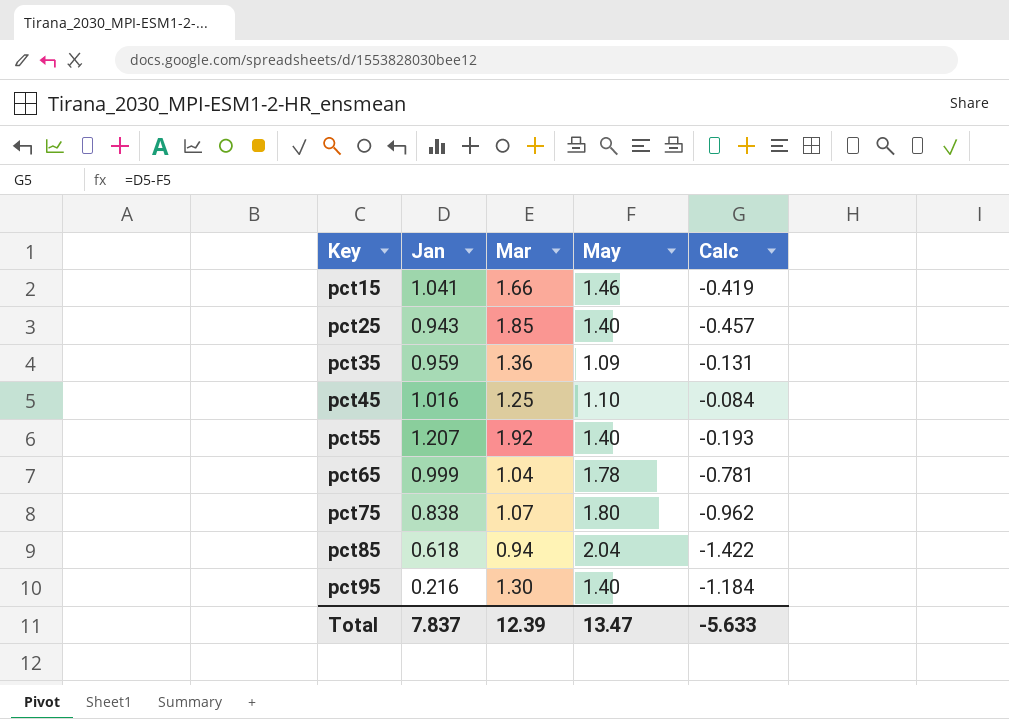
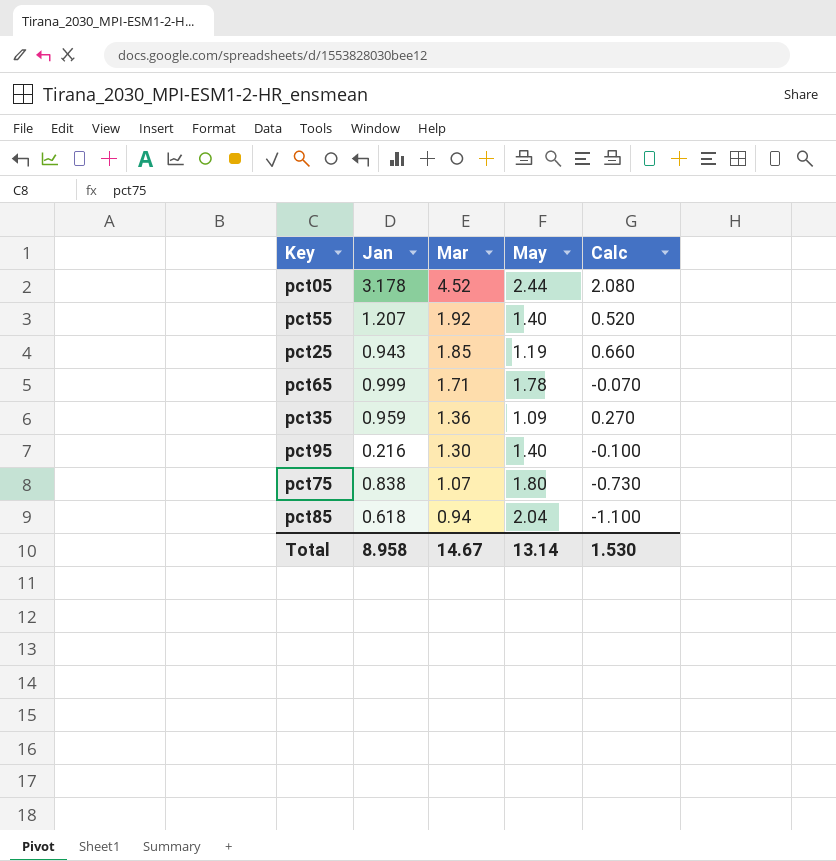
row order: Key ascending -> Mar descending
column Calc | formula: [Jan] - [May] -> [Mar] - [May]
row pct15: 1.041 | 1.66 | 1.46 | -0.419 -> none
row pct45: 1.016 | 1.25 | 1.10 | -0.084 -> none
row pct05: none -> 3.178 | 4.52 | 2.44 | 2.080
pct25 | May: 1.40 -> 1.19
pct65 | Mar: 1.04 -> 1.71
Total | Jan: 7.837 -> 8.958
Total | Mar: 12.39 -> 14.67
Total | May: 13.47 -> 13.14
Total | Calc: -5.633 -> 1.530

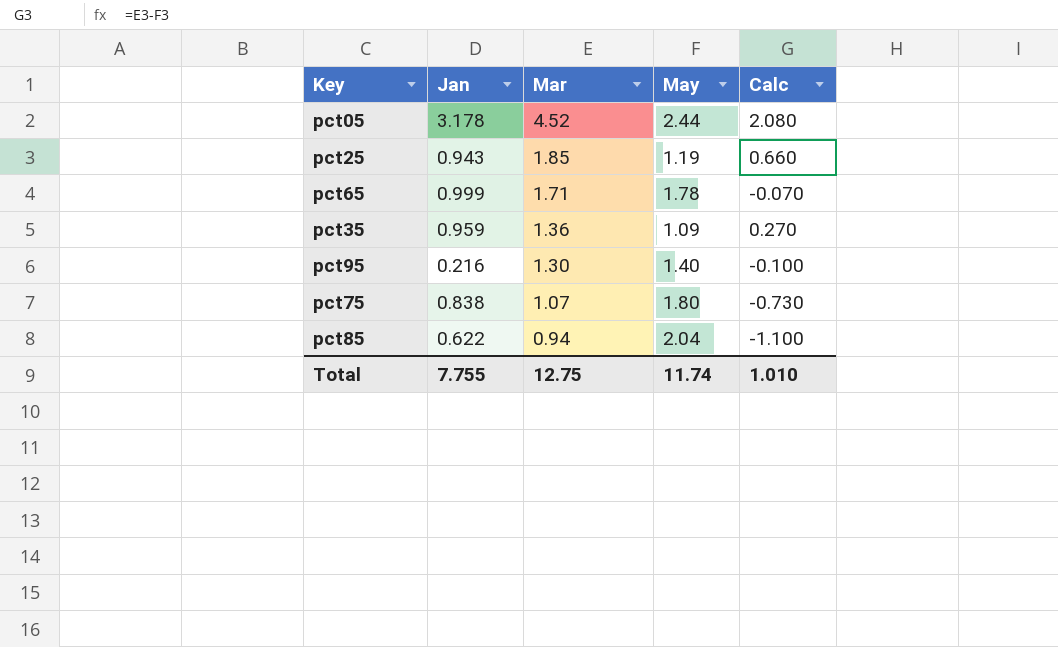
row pct55: 1.207 | 1.92 | 1.40 | 0.520 -> none
pct85 | Jan: 0.618 -> 0.622
Total | Jan: 8.958 -> 7.755
Total | Mar: 14.67 -> 12.75
Total | May: 13.14 -> 11.74
Total | Calc: 1.530 -> 1.010

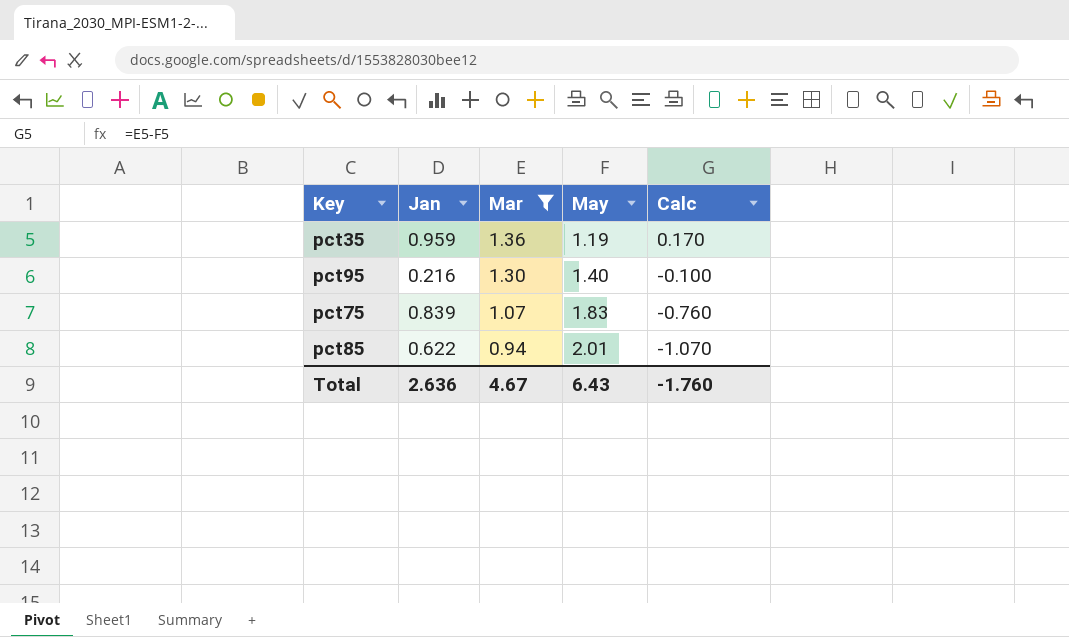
filter: none -> Mar <= 1.36
pct35 | May: 1.09 -> 1.19
pct35 | Calc: 0.270 -> 0.170
pct75 | Jan: 0.838 -> 0.839
pct75 | May: 1.80 -> 1.83
pct75 | Calc: -0.730 -> -0.760
pct85 | May: 2.04 -> 2.01
pct85 | Calc: -1.100 -> -1.070
Total | Jan: 7.755 -> 2.636
Total | Mar: 12.75 -> 4.67
Total | May: 11.74 -> 6.43
Total | Calc: 1.010 -> -1.760

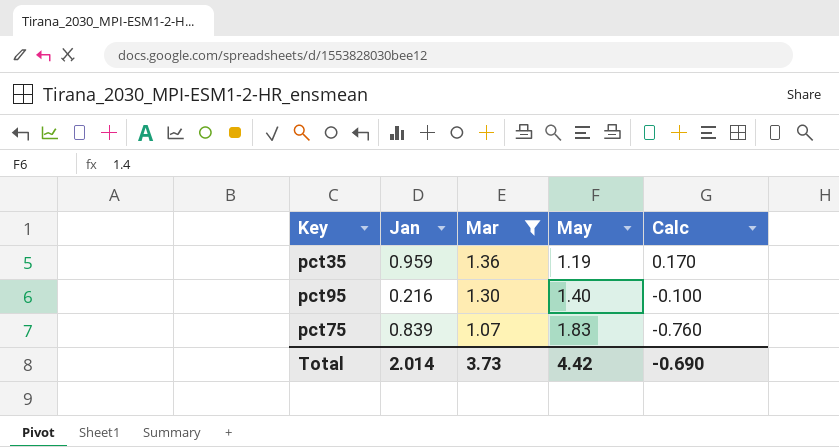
row pct85: 0.622 | 0.94 | 2.01 | -1.070 -> none
Total | Jan: 2.636 -> 2.014
Total | Mar: 4.67 -> 3.73
Total | May: 6.43 -> 4.42
Total | Calc: -1.760 -> -0.690

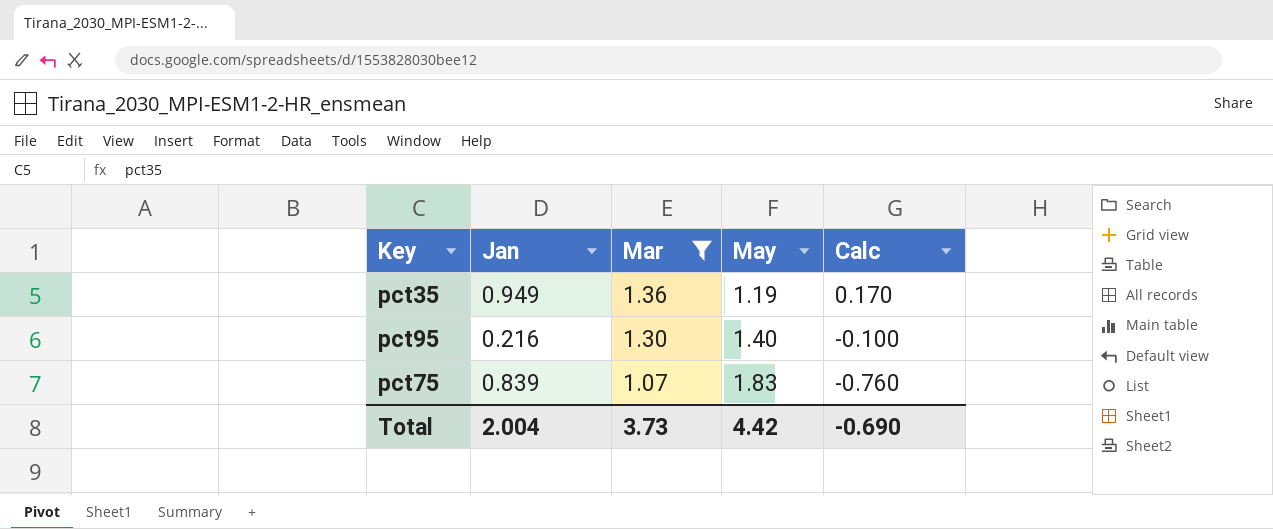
pct35 | Jan: 0.959 -> 0.949
Total | Jan: 2.014 -> 2.004

